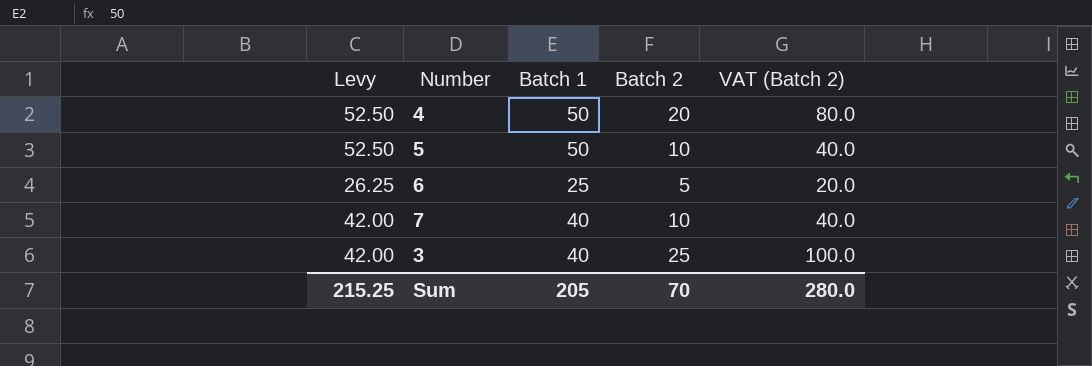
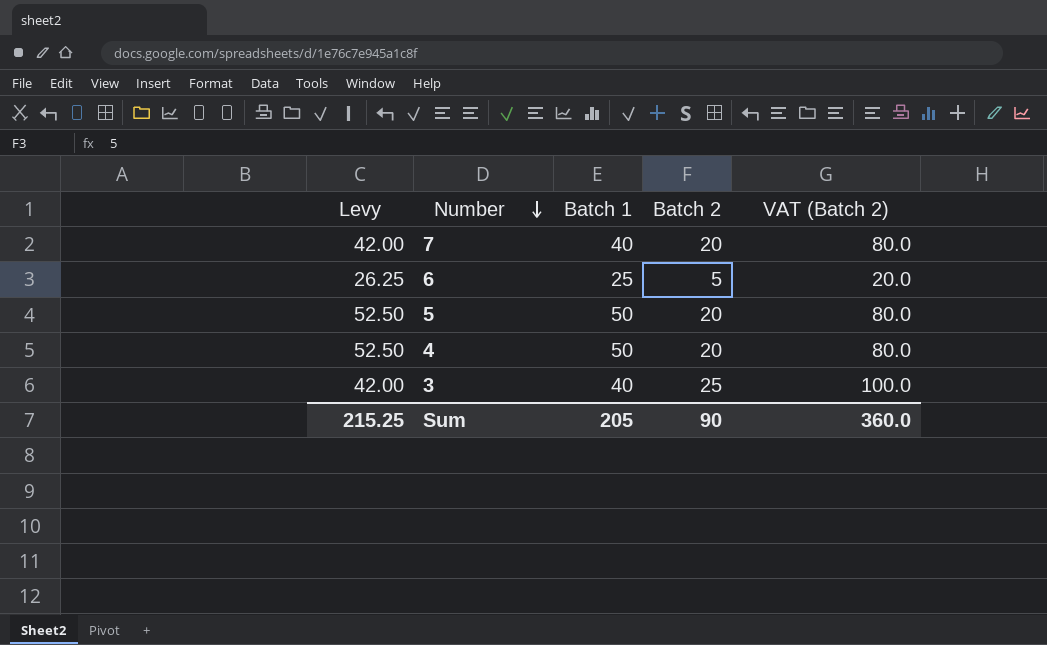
row order: none -> Number descending
7 | Batch 2: 10 -> 20
7 | VAT (Batch 2): 40.0 -> 80.0
5 | Batch 2: 10 -> 20
5 | VAT (Batch 2): 40.0 -> 80.0
Sum | Batch 2: 70 -> 90
Sum | VAT (Batch 2): 280.0 -> 360.0

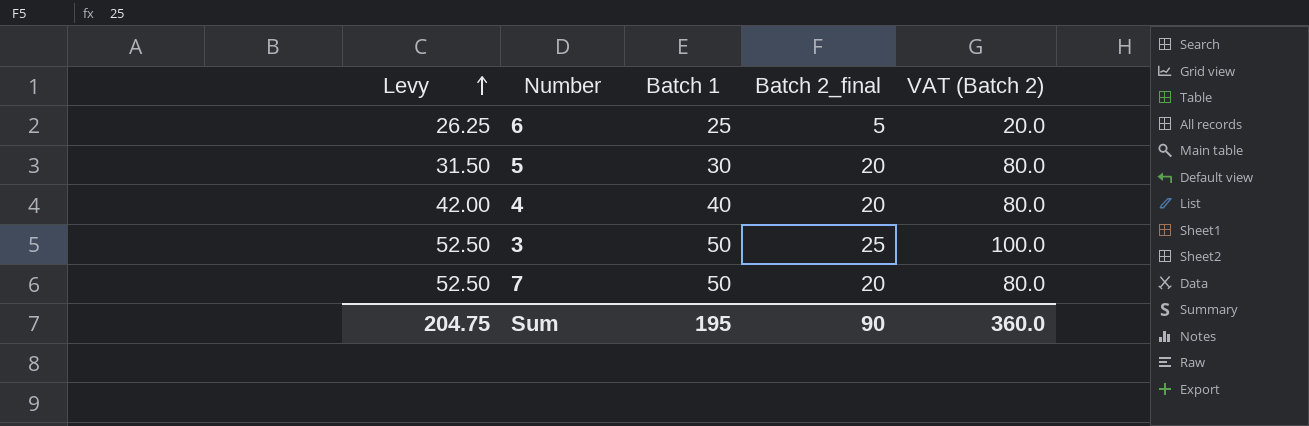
row order: Number descending -> Levy ascending
column name: Batch 2 -> Batch 2_final
5 | Levy: 52.50 -> 31.50
5 | Batch 1: 50 -> 30
4 | Levy: 52.50 -> 42.00
4 | Batch 1: 50 -> 40
3 | Levy: 42.00 -> 52.50
3 | Batch 1: 40 -> 50
7 | Levy: 42.00 -> 52.50
7 | Batch 1: 40 -> 50
Sum | Levy: 215.25 -> 204.75
Sum | Batch 1: 205 -> 195

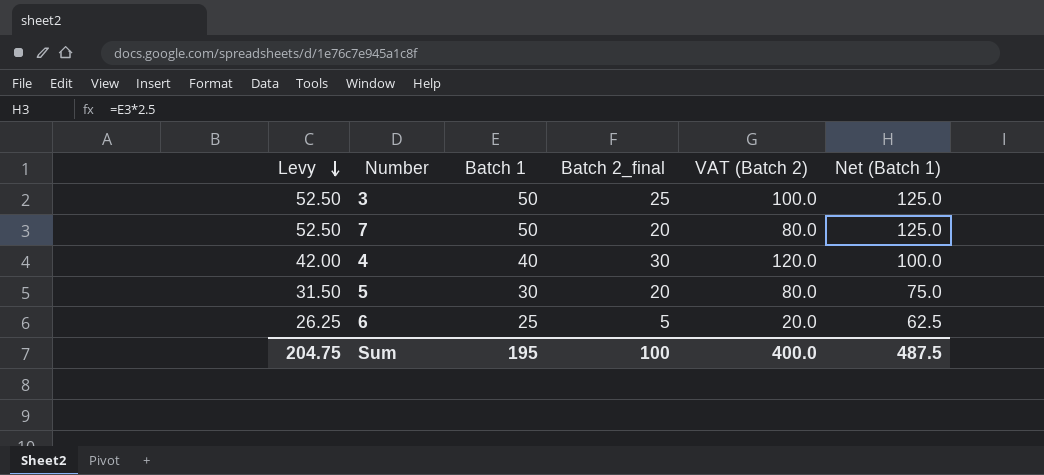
row order: Levy ascending -> Levy descending
column Net (Batch 1) | formula: none -> [Batch 1] * 2.5
4 | Batch 2_final: 20 -> 30
4 | VAT (Batch 2): 80.0 -> 120.0
Sum | Batch 2_final: 90 -> 100
Sum | VAT (Batch 2): 360.0 -> 400.0

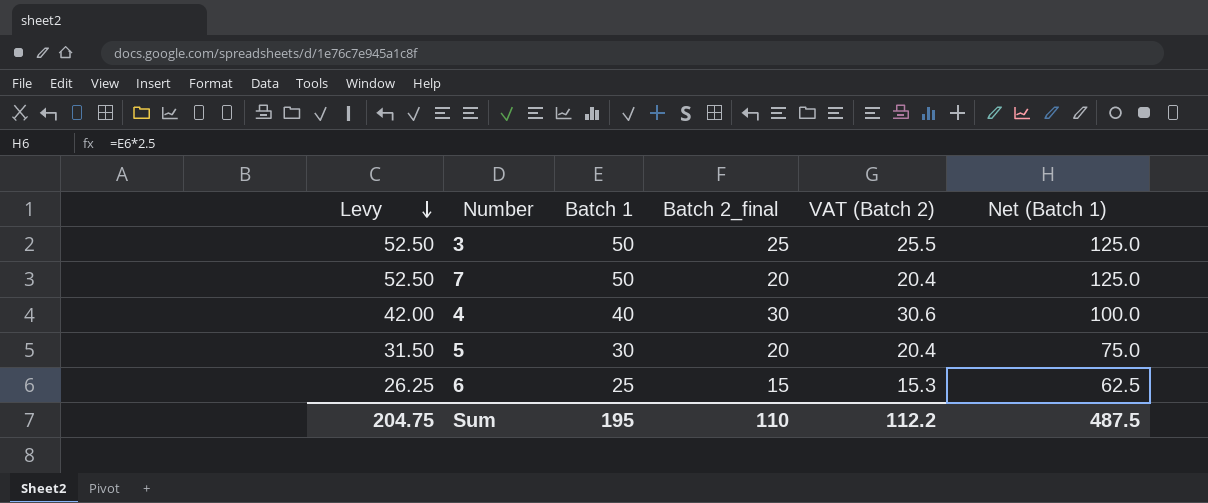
column VAT (Batch 2) | formula: [Batch 2_final] * 4 -> [Batch 2_final] * 1.02
6 | Batch 2_final: 5 -> 15
Sum | Batch 2_final: 100 -> 110
Sum | VAT (Batch 2): 400.0 -> 112.2

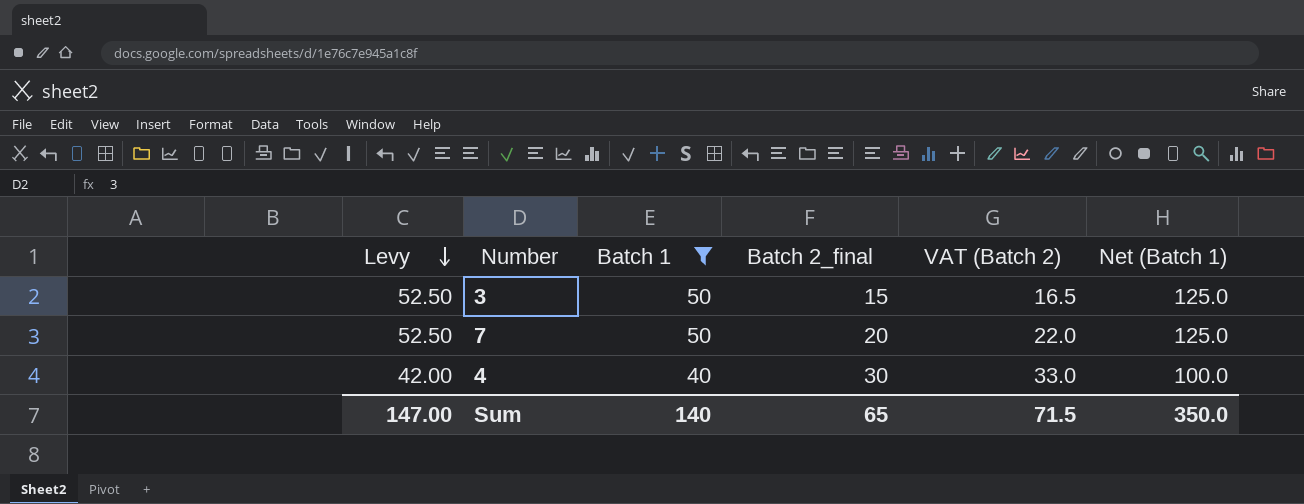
filter: none -> Batch 1 >= 40
column VAT (Batch 2) | formula: [Batch 2_final] * 1.02 -> [Batch 2_final] * 1.1
3 | Batch 2_final: 25 -> 15
Sum | Levy: 204.75 -> 147.00
Sum | Batch 1: 195 -> 140
Sum | Batch 2_final: 110 -> 65
Sum | VAT (Batch 2): 112.2 -> 71.5
Sum | Net (Batch 1): 487.5 -> 350.0

